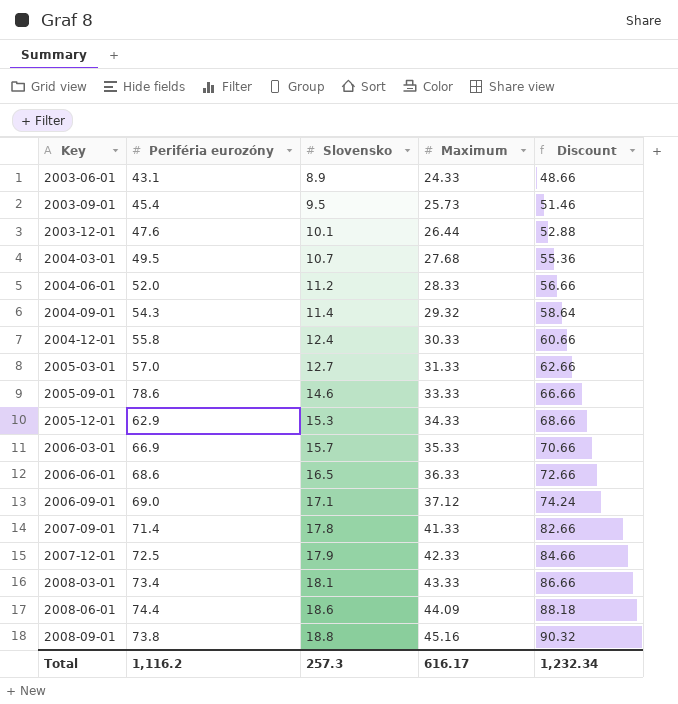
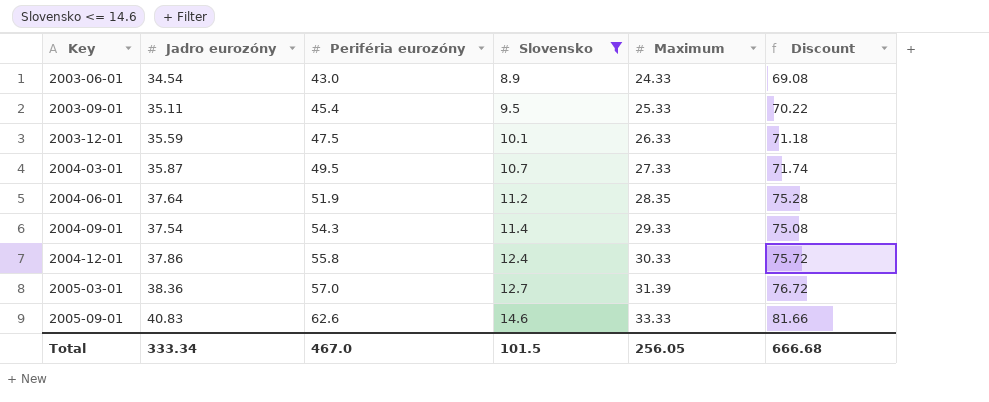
filter: none -> Slovensko <= 14.6
column Jadro eurozóny | position: none -> 2
column Discount | formula: [Maximum] * 2 -> [Jadro eurozóny] * 2
2003-06-01 | Periféria eurozóny: 43.1 -> 43.0
2003-09-01 | Maximum: 25.73 -> 25.33
2003-12-01 | Periféria eurozóny: 47.6 -> 47.5
2003-12-01 | Maximum: 26.44 -> 26.33
2004-03-01 | Maximum: 27.68 -> 27.33
2004-06-01 | Periféria eurozóny: 52.0 -> 51.9
2004-06-01 | Maximum: 28.33 -> 28.35
2004-09-01 | Maximum: 29.32 -> 29.33
2005-03-01 | Maximum: 31.33 -> 31.39
2005-09-01 | Periféria eurozóny: 78.6 -> 62.6
Total | Periféria eurozóny: 1,116.2 -> 467.0
Total | Slovensko: 257.3 -> 101.5
Total | Maximum: 616.17 -> 256.05
Total | Discount: 1,232.34 -> 666.68

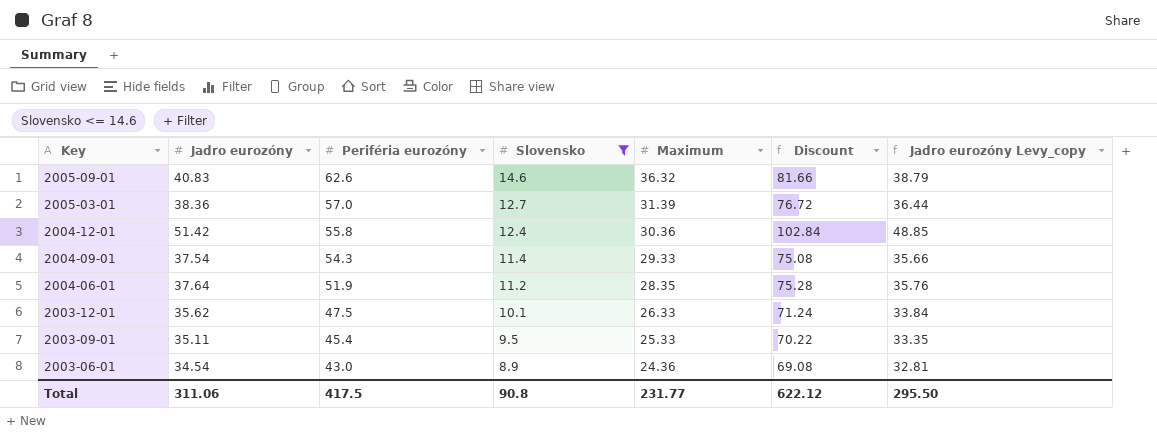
row order: Key ascending -> Key descending
column Jadro eurozóny Levy_copy | formula: none -> [Jadro eurozóny] * 0.95
row 2004-03-01: 35.87 | 49.5 | 10.7 | 27.33 | 71.74 -> none
2005-09-01 | Maximum: 33.33 -> 36.32
2004-12-01 | Jadro eurozóny: 37.86 -> 51.42
2004-12-01 | Maximum: 30.33 -> 30.36
2004-12-01 | Discount: 75.72 -> 102.84
2003-12-01 | Jadro eurozóny: 35.59 -> 35.62
2003-12-01 | Discount: 71.18 -> 71.24
2003-06-01 | Maximum: 24.33 -> 24.36
Total | Jadro eurozóny: 333.34 -> 311.06
Total | Periféria eurozóny: 467.0 -> 417.5
Total | Slovensko: 101.5 -> 90.8
Total | Maximum: 256.05 -> 231.77
Total | Discount: 666.68 -> 622.12

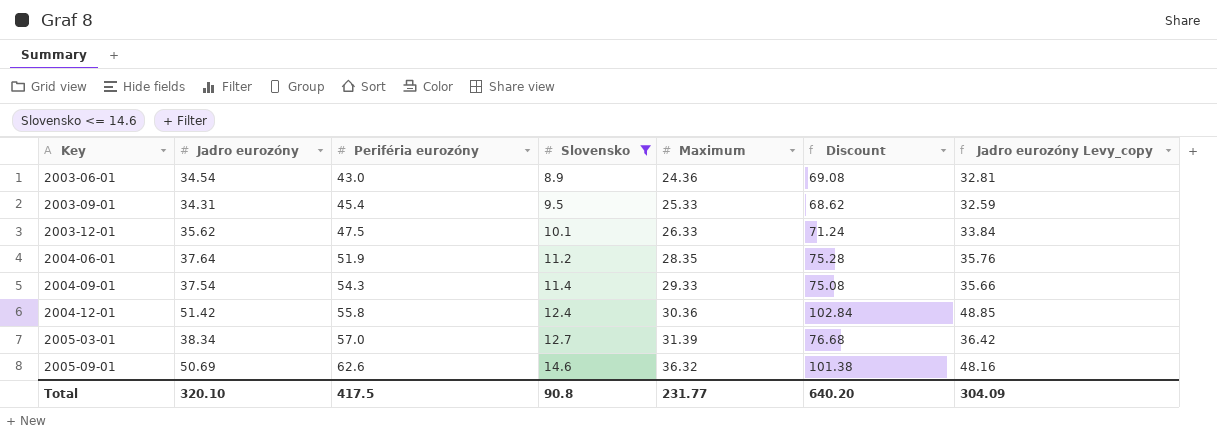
row order: Key descending -> Key ascending
2003-09-01 | Jadro eurozóny: 35.11 -> 34.31
2003-09-01 | Discount: 70.22 -> 68.62
2003-09-01 | Jadro eurozóny Levy_copy: 33.35 -> 32.59
2005-03-01 | Jadro eurozóny: 38.36 -> 38.34
2005-03-01 | Discount: 76.72 -> 76.68
2005-03-01 | Jadro eurozóny Levy_copy: 36.44 -> 36.42
2005-09-01 | Jadro eurozóny: 40.83 -> 50.69
2005-09-01 | Discount: 81.66 -> 101.38
2005-09-01 | Jadro eurozóny Levy_copy: 38.79 -> 48.16
Total | Jadro eurozóny: 311.06 -> 320.10
Total | Discount: 622.12 -> 640.20
Total | Jadro eurozóny Levy_copy: 295.50 -> 304.09

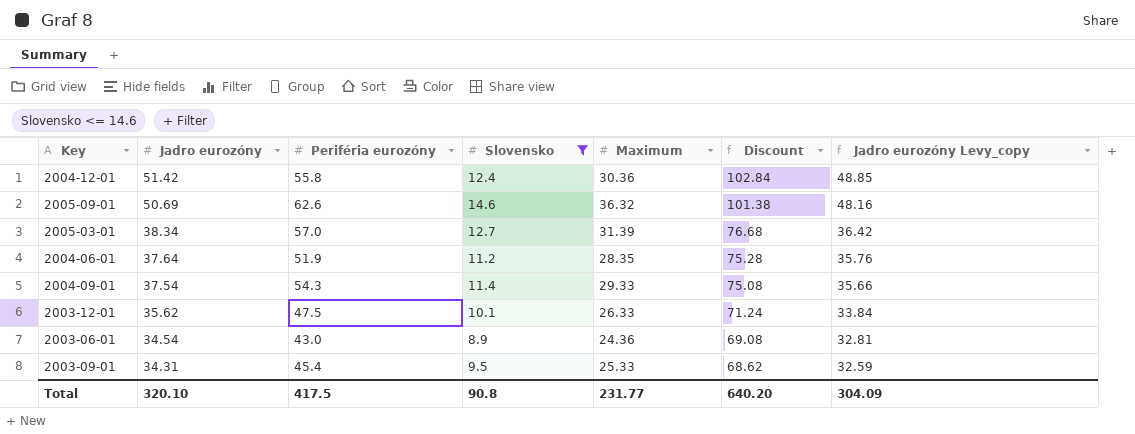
row order: Key ascending -> Jadro eurozóny descending

